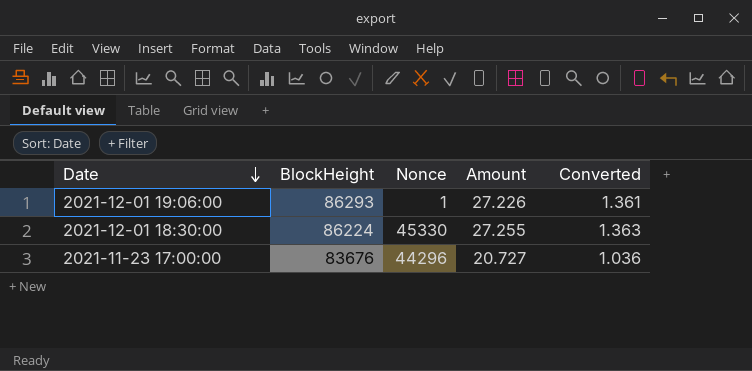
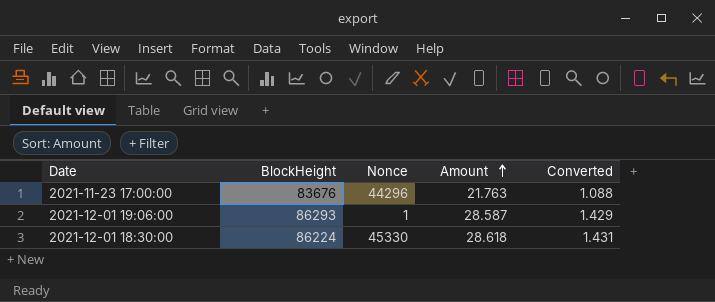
row order: Date descending -> Amount ascending
2021-11-23 17:00:00 | Amount: 20.727 -> 21.763
2021-11-23 17:00:00 | Converted: 1.036 -> 1.088
2021-12-01 19:06:00 | Amount: 27.226 -> 28.587
2021-12-01 19:06:00 | Converted: 1.361 -> 1.429
2021-12-01 18:30:00 | Amount: 27.255 -> 28.618
2021-12-01 18:30:00 | Converted: 1.363 -> 1.431

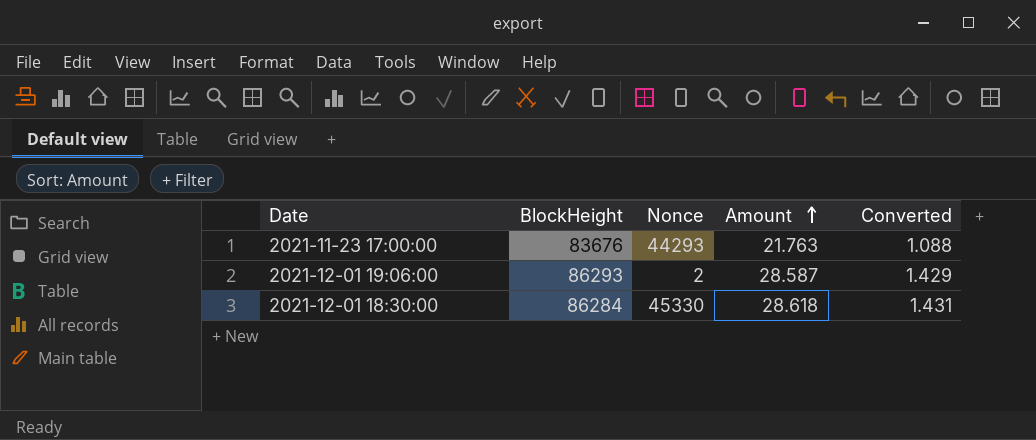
2021-11-23 17:00:00 | Nonce: 44296 -> 44293
2021-12-01 19:06:00 | Nonce: 1 -> 2
2021-12-01 18:30:00 | BlockHeight: 86224 -> 86284

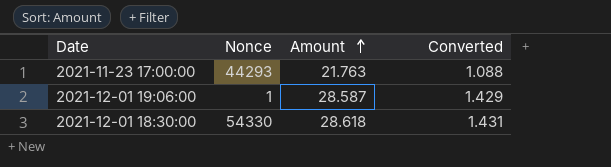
column BlockHeight | position: 2 -> none
2021-12-01 19:06:00 | Nonce: 2 -> 1
2021-12-01 18:30:00 | Nonce: 45330 -> 54330

